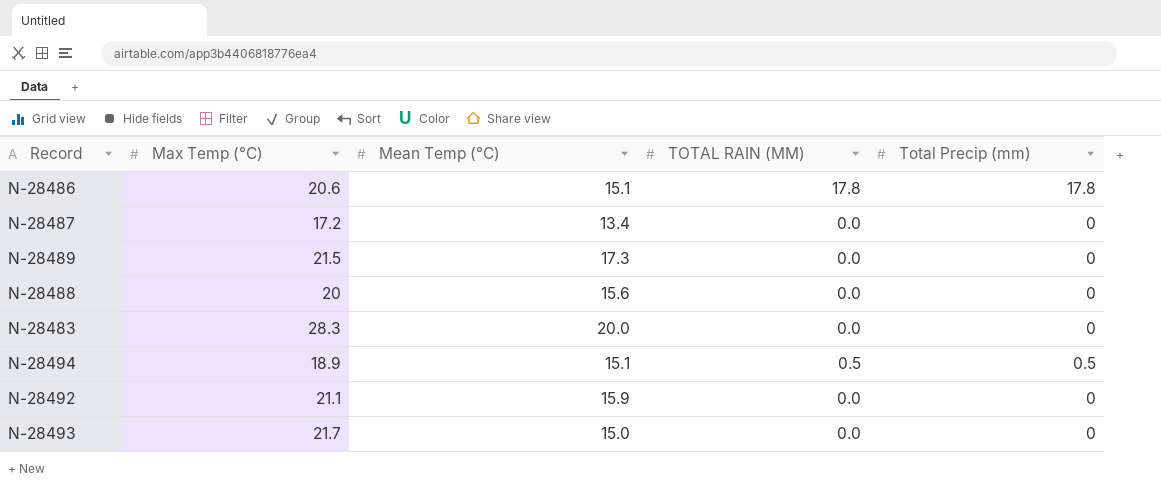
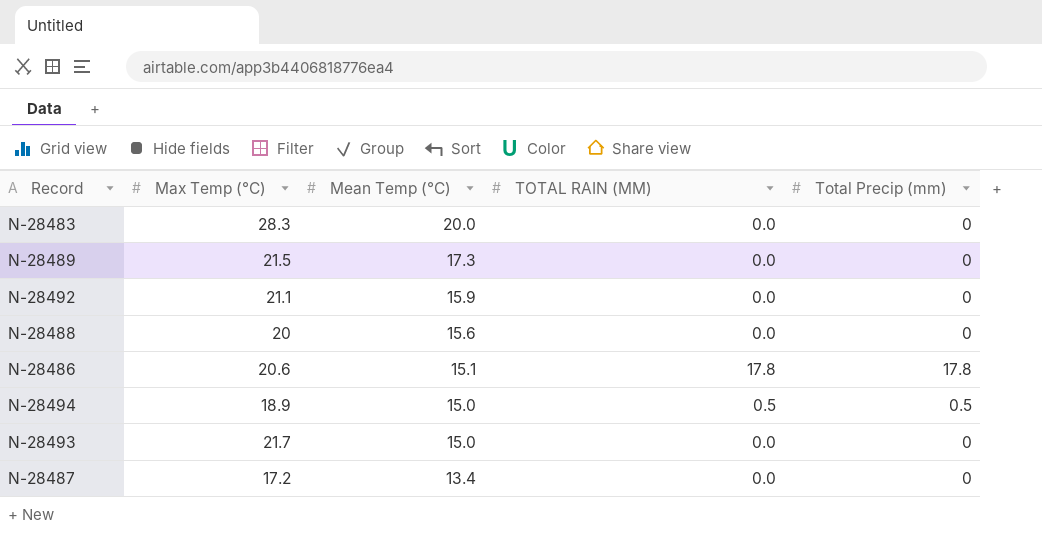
row order: none -> Mean Temp (°C) descending
N-28494 | Mean Temp (°C): 15.1 -> 15.0

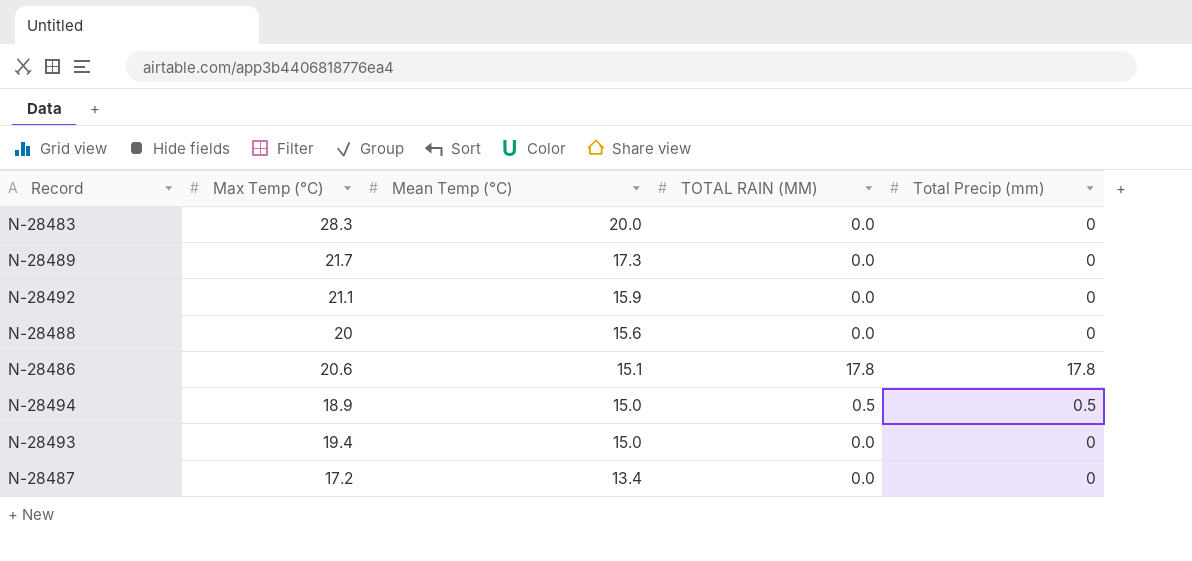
N-28489 | Max Temp (°C): 21.5 -> 21.7
N-28493 | Max Temp (°C): 21.7 -> 19.4

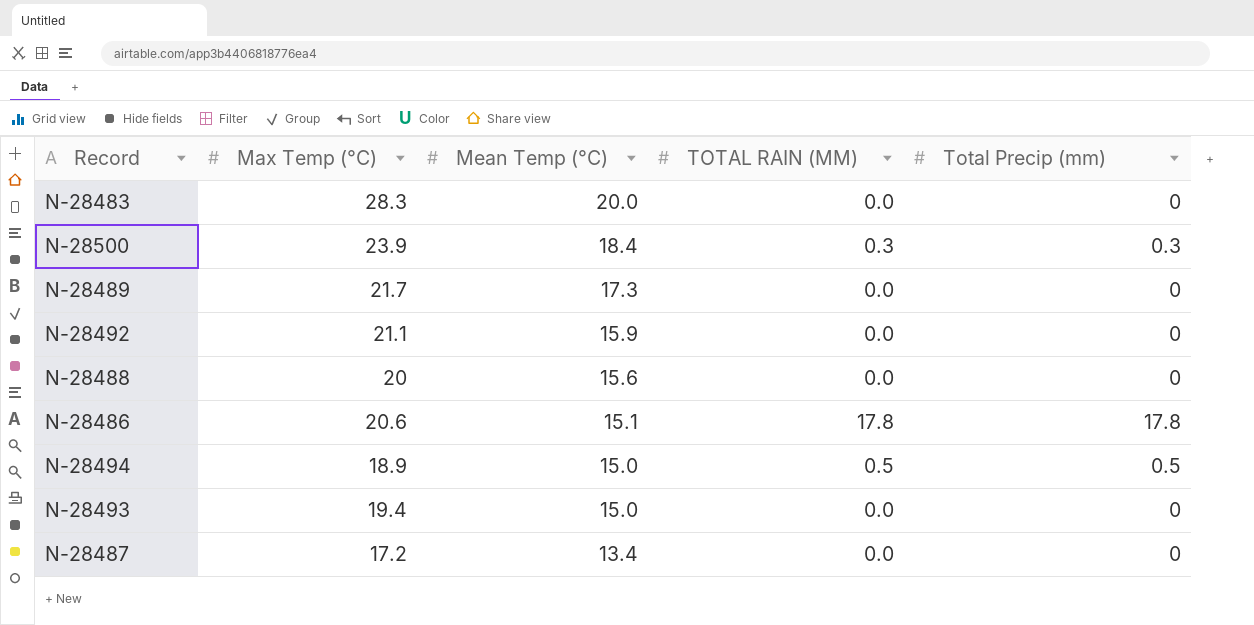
row N-28500: none -> 23.9 | 18.4 | 0.3 | 0.3

